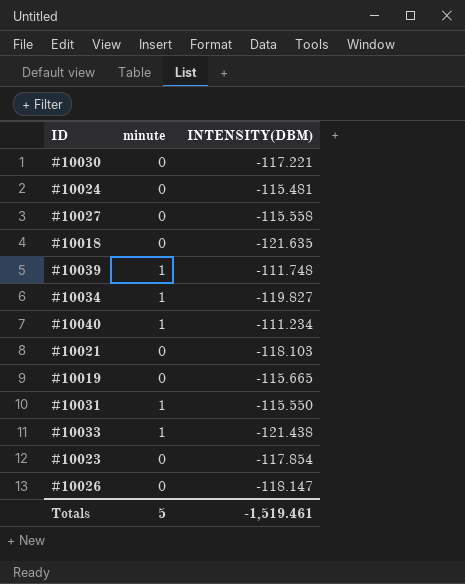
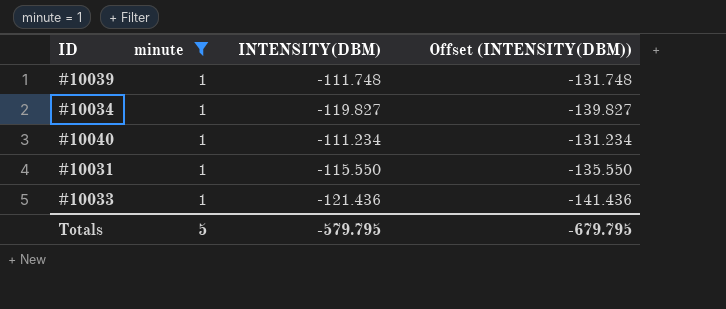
filter: none -> minute = 1
column Offset (INTENSITY(DBM)) | formula: none -> [INTENSITY(DBM)] - 20
#10033 | INTENSITY(DBM): -121.438 -> -121.436
Totals | INTENSITY(DBM): -1,519.461 -> -579.795

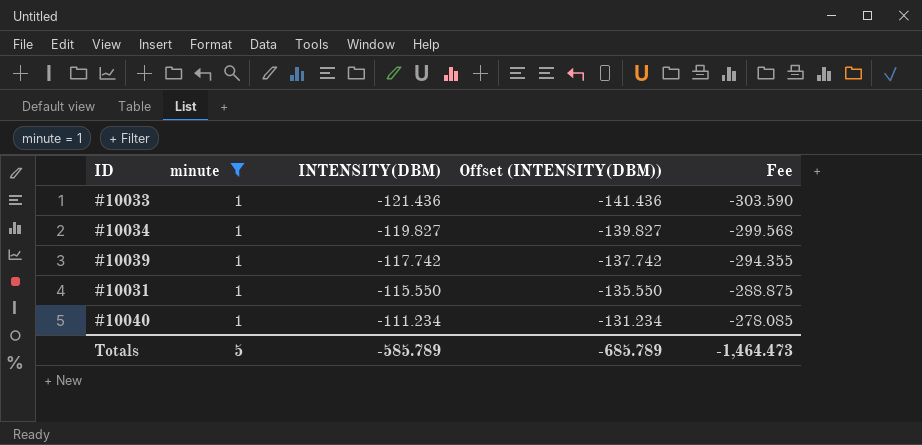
row order: none -> INTENSITY(DBM) ascending
column Fee | formula: none -> [INTENSITY(DBM)] * 2.5
#10039 | INTENSITY(DBM): -111.748 -> -117.742
#10039 | Offset (INTENSITY(DBM)): -131.748 -> -137.742
Totals | INTENSITY(DBM): -579.795 -> -585.789
Totals | Offset (INTENSITY(DBM)): -679.795 -> -685.789

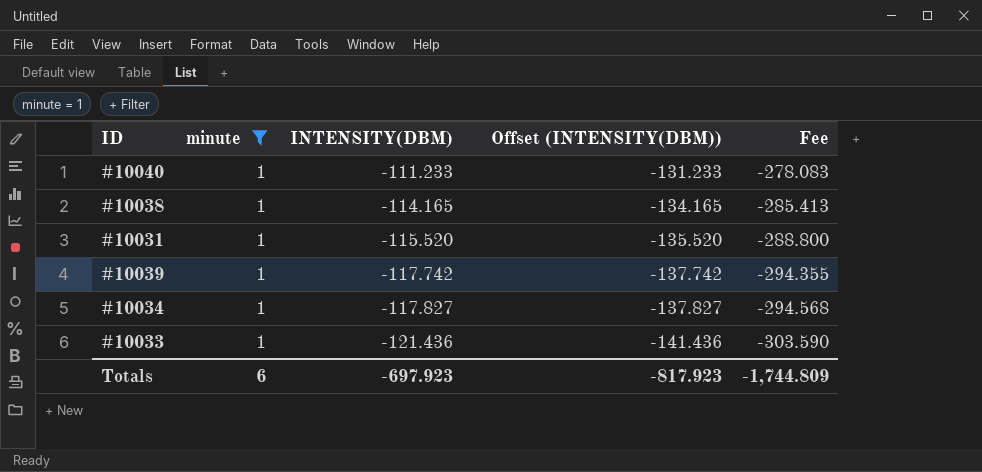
row order: INTENSITY(DBM) ascending -> INTENSITY(DBM) descending
#10040 | INTENSITY(DBM): -111.234 -> -111.233
#10040 | Offset (INTENSITY(DBM)): -131.234 -> -131.233
#10040 | Fee: -278.085 -> -278.083
row #10038: none -> 1 | -114.165 | -134.165 | -285.413
#10031 | INTENSITY(DBM): -115.550 -> -115.520
#10031 | Offset (INTENSITY(DBM)): -135.550 -> -135.520
#10031 | Fee: -288.875 -> -288.800
#10034 | INTENSITY(DBM): -119.827 -> -117.827
#10034 | Offset (INTENSITY(DBM)): -139.827 -> -137.827
#10034 | Fee: -299.568 -> -294.568
Totals | minute: 5 -> 6
Totals | INTENSITY(DBM): -585.789 -> -697.923
Totals | Offset (INTENSITY(DBM)): -685.789 -> -817.923
Totals | Fee: -1,464.473 -> -1,744.809

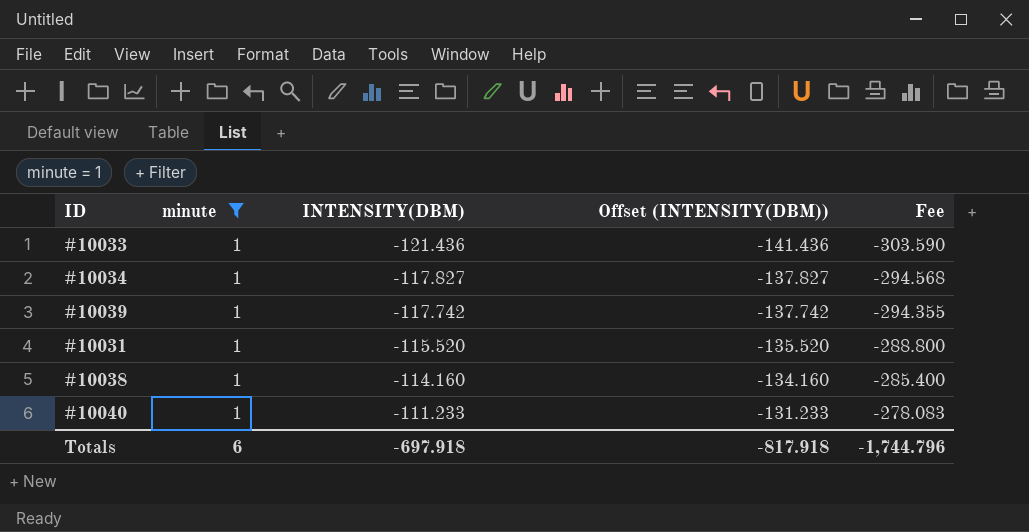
row order: INTENSITY(DBM) descending -> INTENSITY(DBM) ascending
#10038 | INTENSITY(DBM): -114.165 -> -114.160
#10038 | Offset (INTENSITY(DBM)): -134.165 -> -134.160
#10038 | Fee: -285.413 -> -285.400
Totals | INTENSITY(DBM): -697.923 -> -697.918
Totals | Offset (INTENSITY(DBM)): -817.923 -> -817.918
Totals | Fee: -1,744.809 -> -1,744.796

